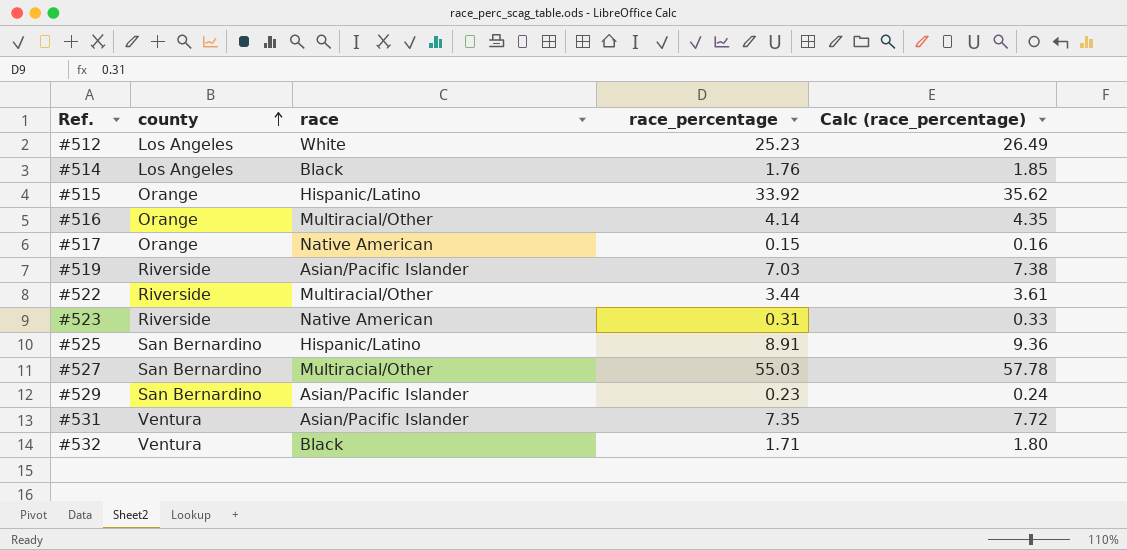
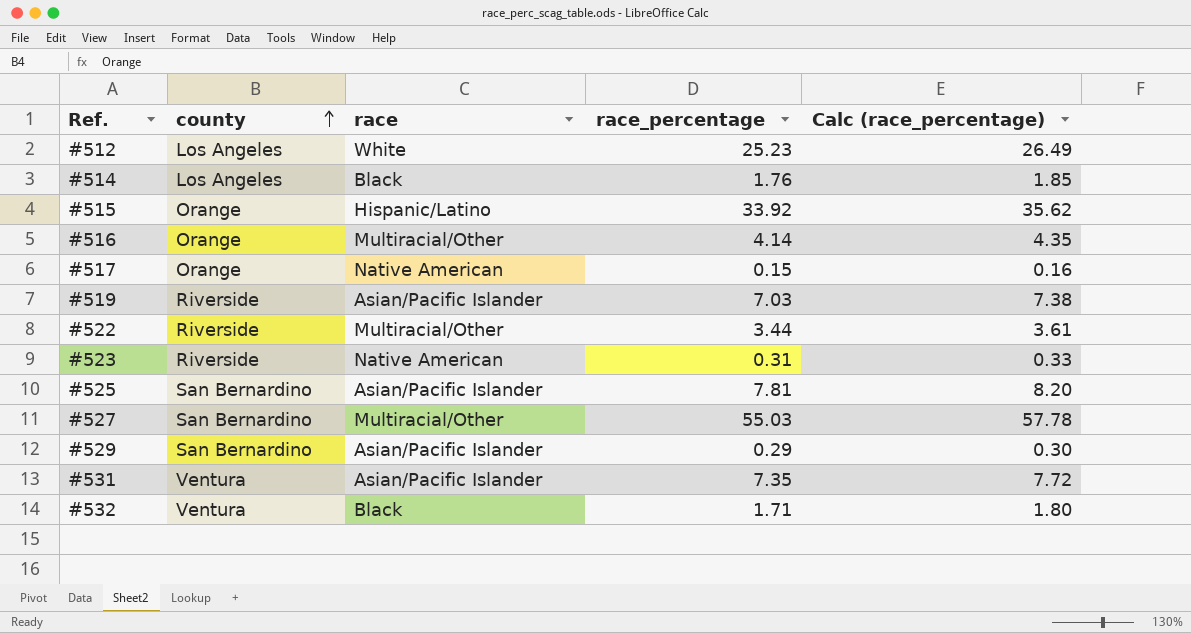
#525 | race: Hispanic/Latino -> Asian/Pacific Islander
#525 | race_percentage: 8.91 -> 7.81
#525 | Calc (race_percentage): 9.36 -> 8.20
#529 | race_percentage: 0.23 -> 0.29
#529 | Calc (race_percentage): 0.24 -> 0.30

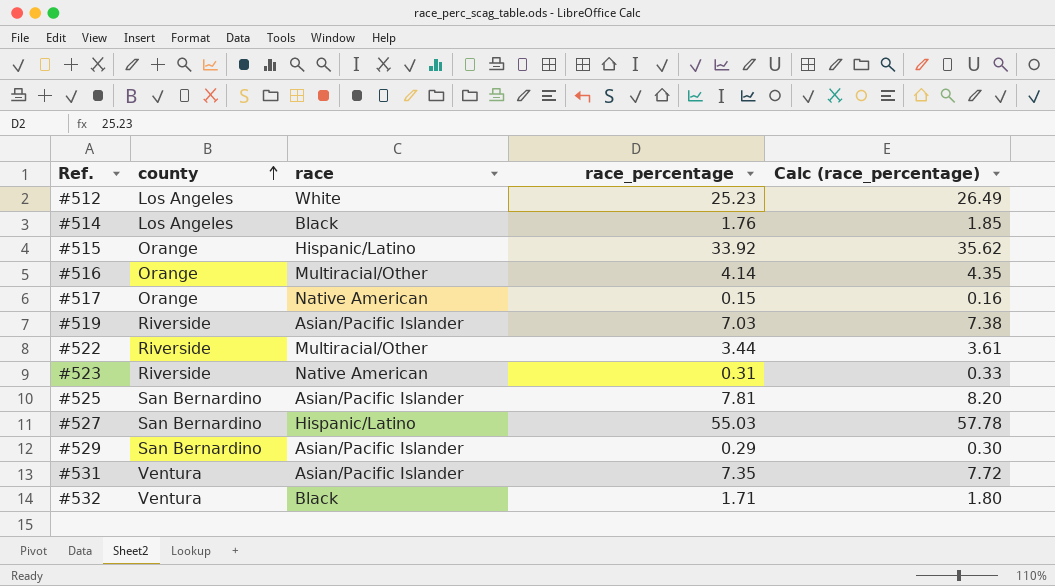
#527 | race: Multiracial/Other -> Hispanic/Latino

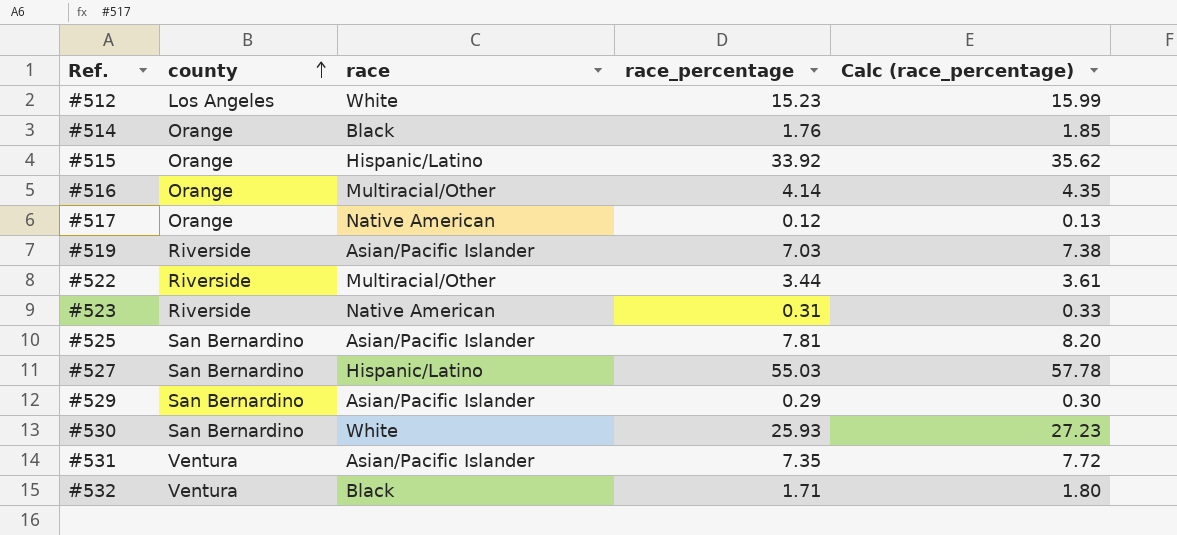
#512 | race_percentage: 25.23 -> 15.23
#512 | Calc (race_percentage): 26.49 -> 15.99
#514 | county: Los Angeles -> Orange
#517 | race_percentage: 0.15 -> 0.12
#517 | Calc (race_percentage): 0.16 -> 0.13
row #530: none -> San Bernardino | White | 25.93 | 27.23

